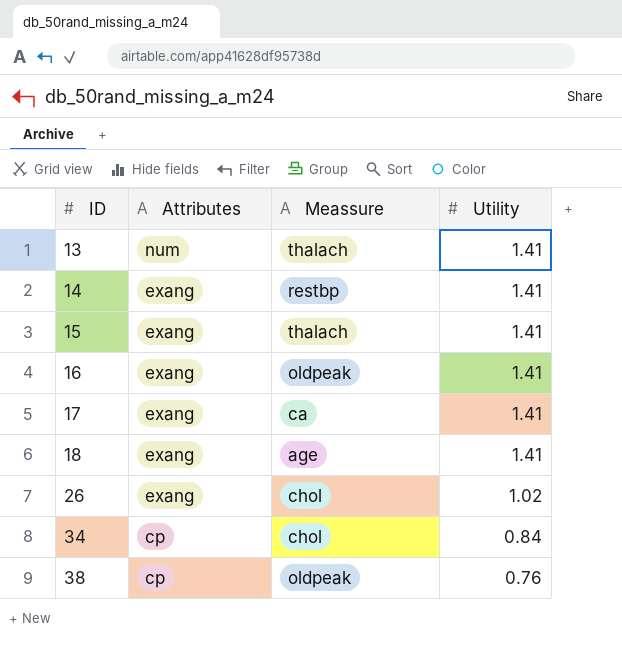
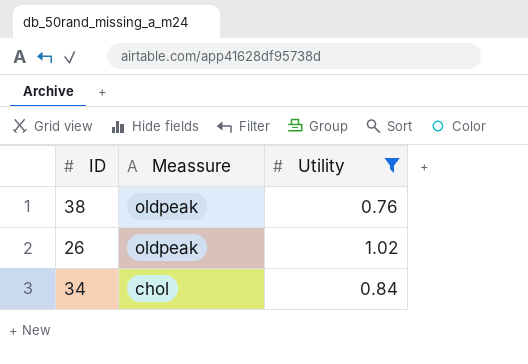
filter: none -> Utility != 1.41
row order: ID ascending -> Meassure descending
column Attributes | position: 2 -> none
26 | Meassure: chol -> oldpeak

